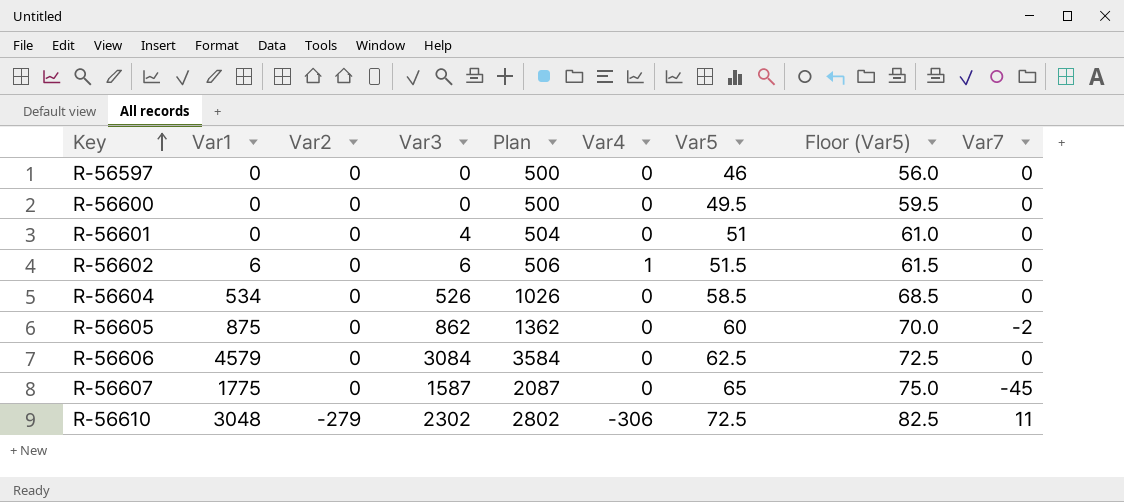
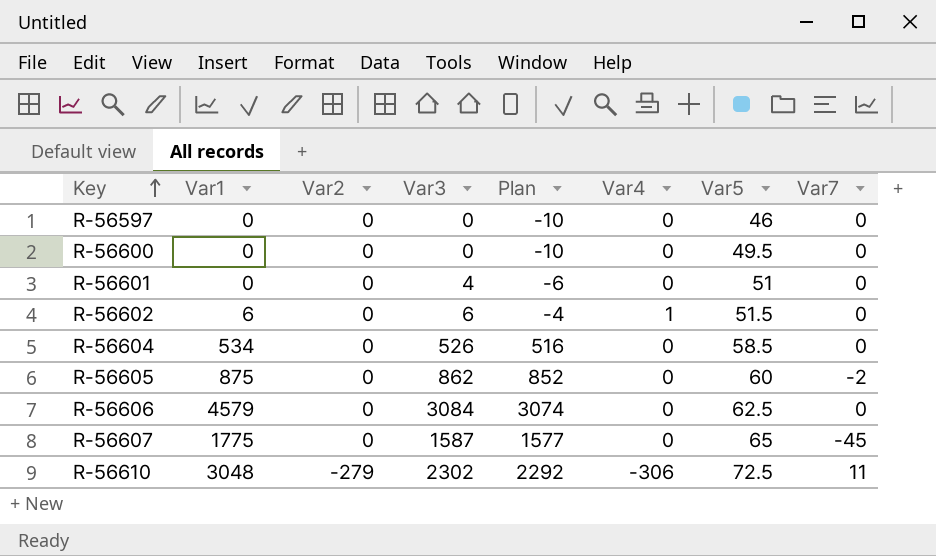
column Floor (Var5) | formula: [Var5] + 10 -> none
column Plan | formula: [Var3] + 500 -> [Var3] - 10

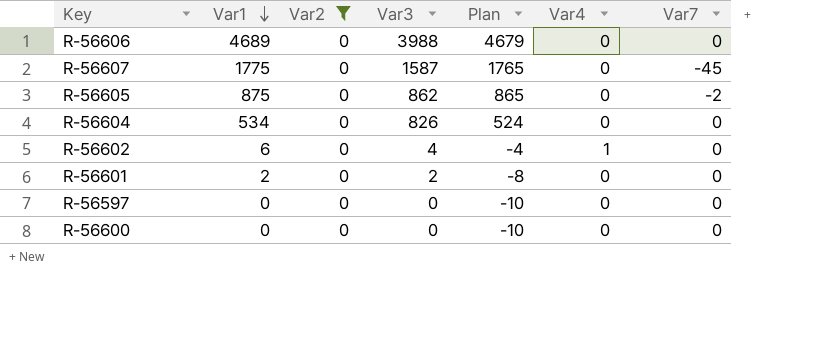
filter: none -> Var2 = 0
row order: Key ascending -> Var1 descending
column Var5 | position: 7 -> none
column Plan | formula: [Var3] - 10 -> [Var1] - 10
R-56606 | Var1: 4579 -> 4689
R-56606 | Var3: 3084 -> 3988
R-56604 | Var3: 526 -> 826
R-56602 | Var3: 6 -> 4
R-56601 | Var1: 0 -> 2
R-56601 | Var3: 4 -> 2

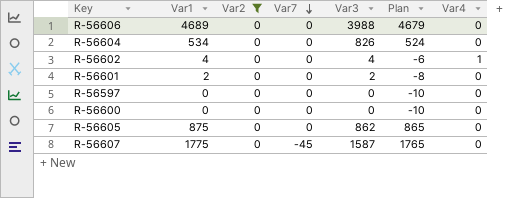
row order: Var1 descending -> Var7 descending
column Var7 | position: 7 -> 4
R-56602 | Var1: 6 -> 4
R-56602 | Plan: -4 -> -6
R-56605 | Var7: -2 -> 0

